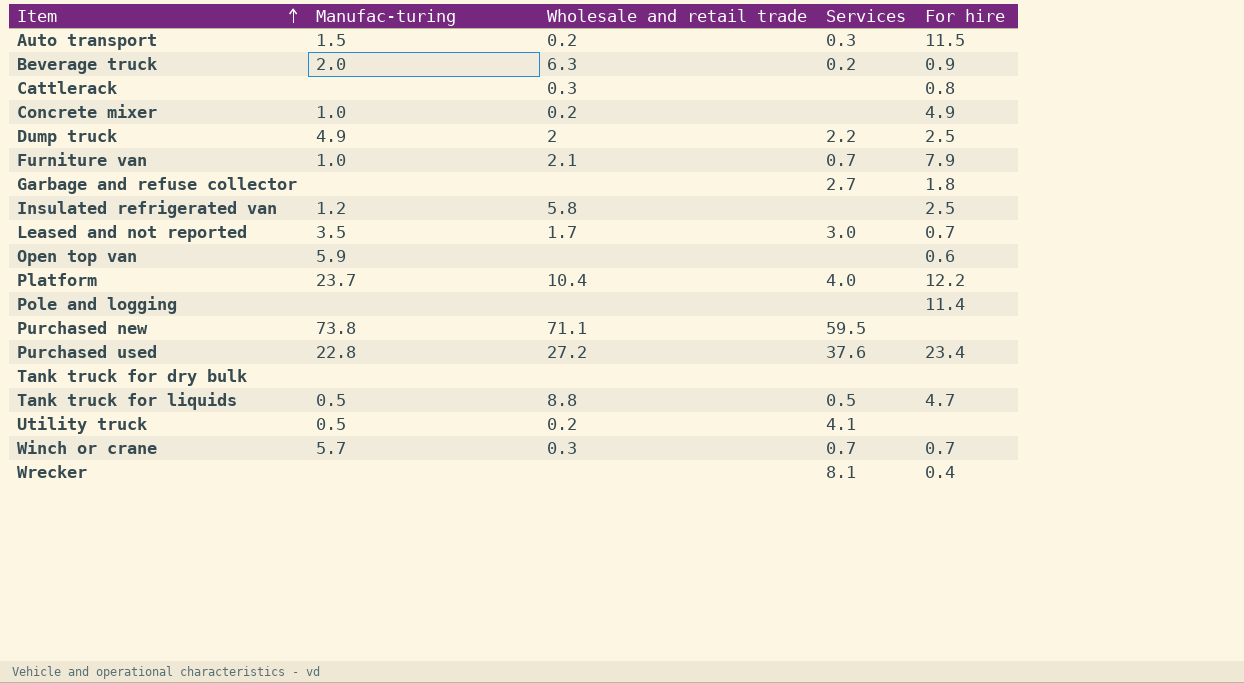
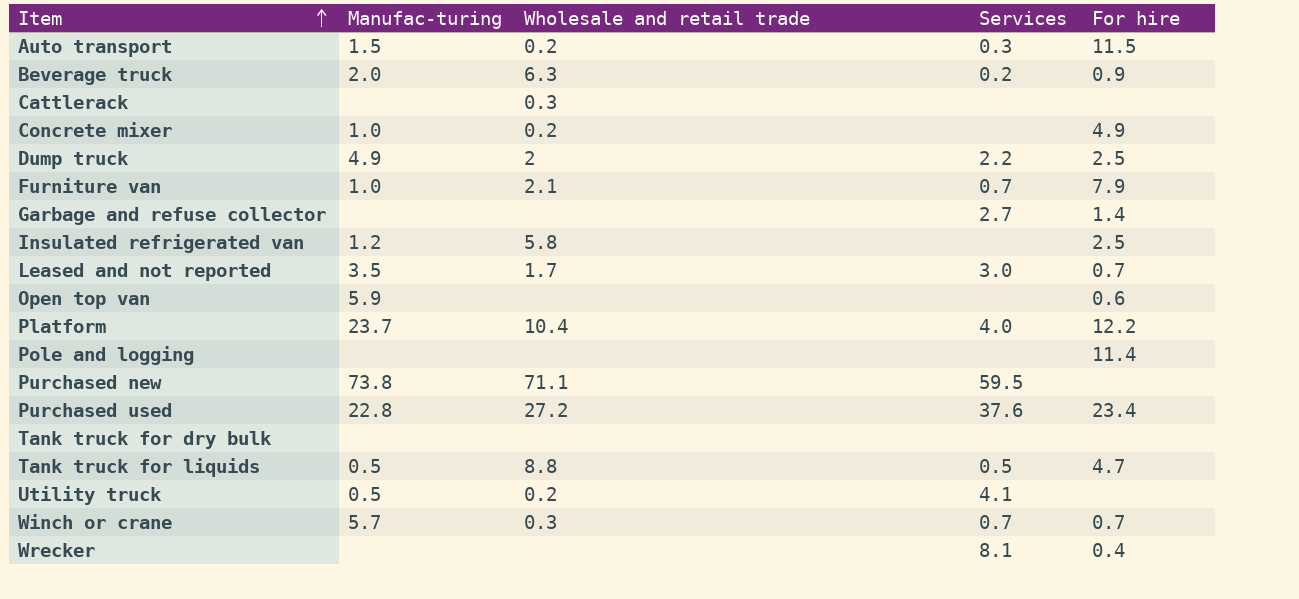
Cattlerack | For hire: 0.8 -> none
Garbage and refuse collector | For hire: 1.8 -> 1.4

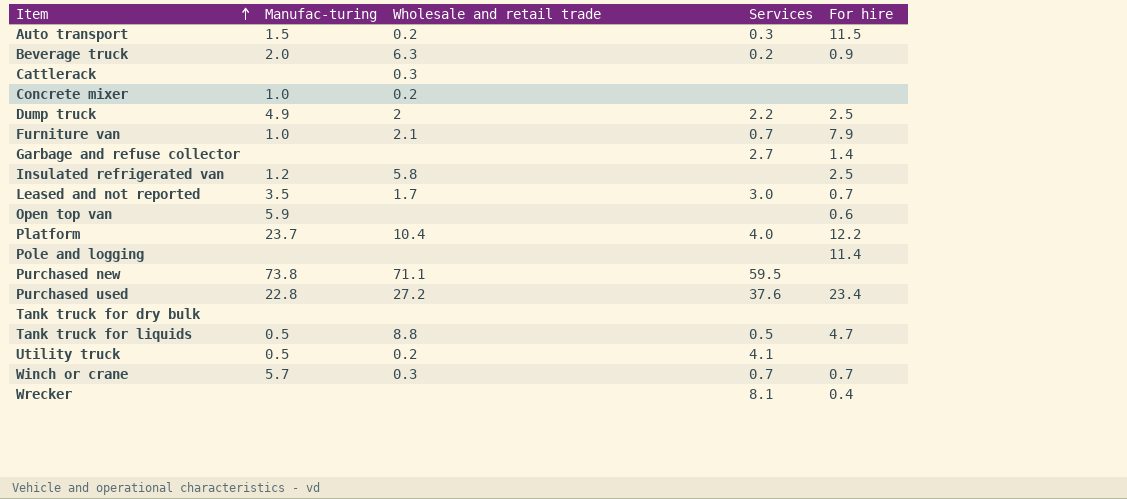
Concrete mixer | For hire: 4.9 -> none

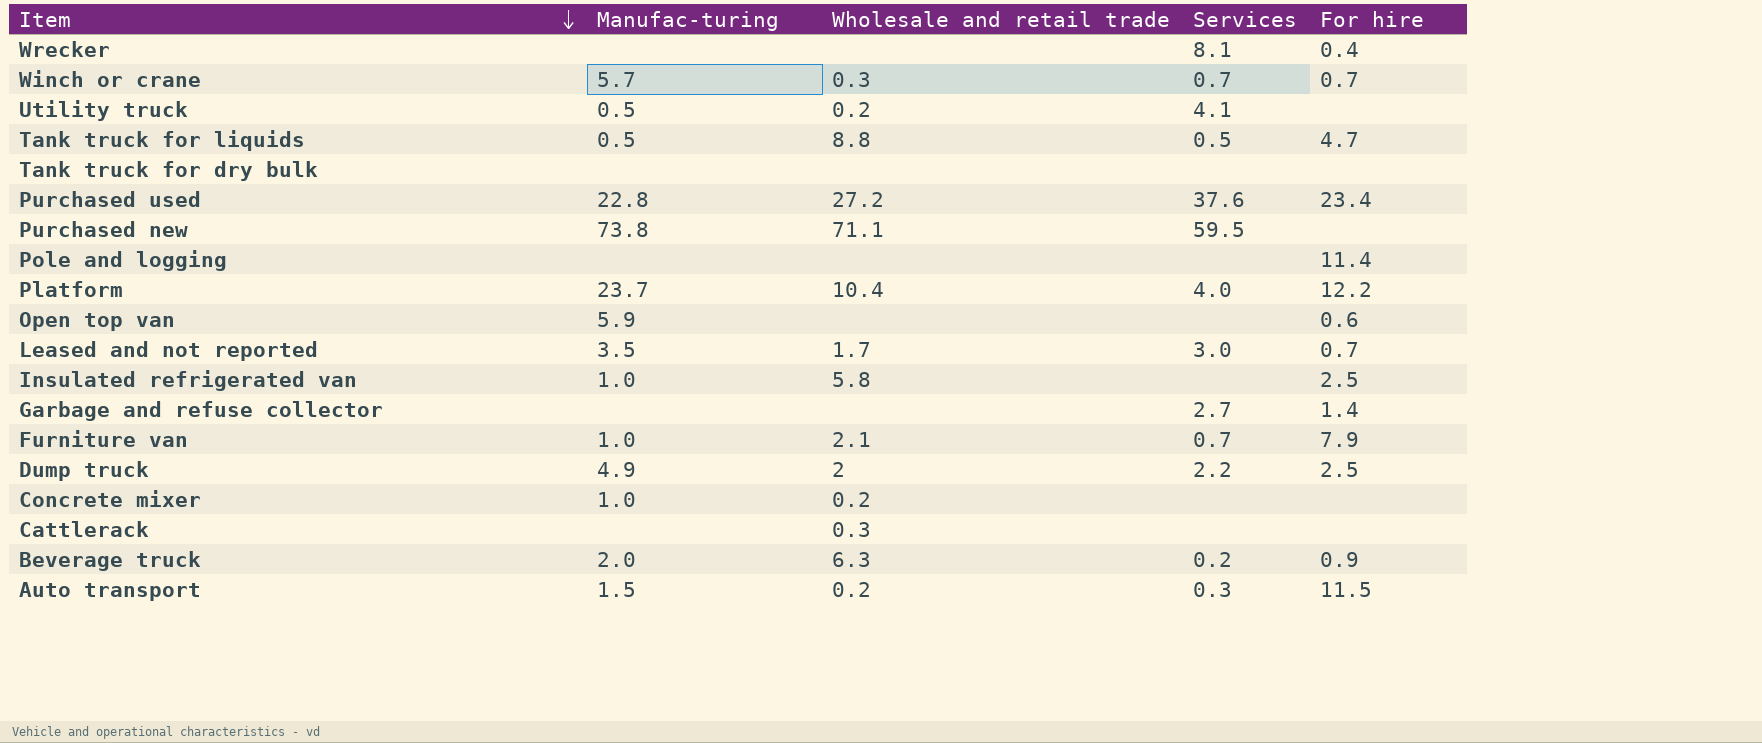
row order: Item ascending -> Item descending
Insulated refrigerated van | Manufac-turing: 1.2 -> 1.0

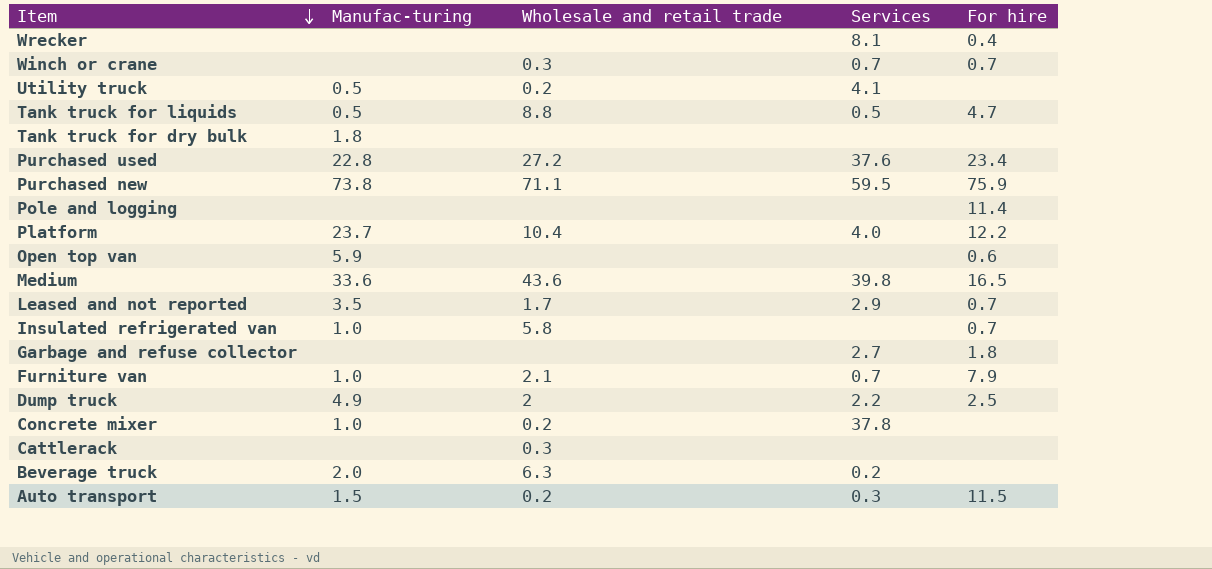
Winch or crane | Manufac-turing: 5.7 -> none
Tank truck for dry bulk | Manufac-turing: none -> 1.8
Purchased new | For hire: none -> 75.9
row Medium: none -> 33.6 | 43.6 | 39.8 | 16.5
Leased and not reported | Services: 3.0 -> 2.9
Insulated refrigerated van | For hire: 2.5 -> 0.7
Garbage and refuse collector | For hire: 1.4 -> 1.8
Concrete mixer | Services: none -> 37.8
Beverage truck | For hire: 0.9 -> none

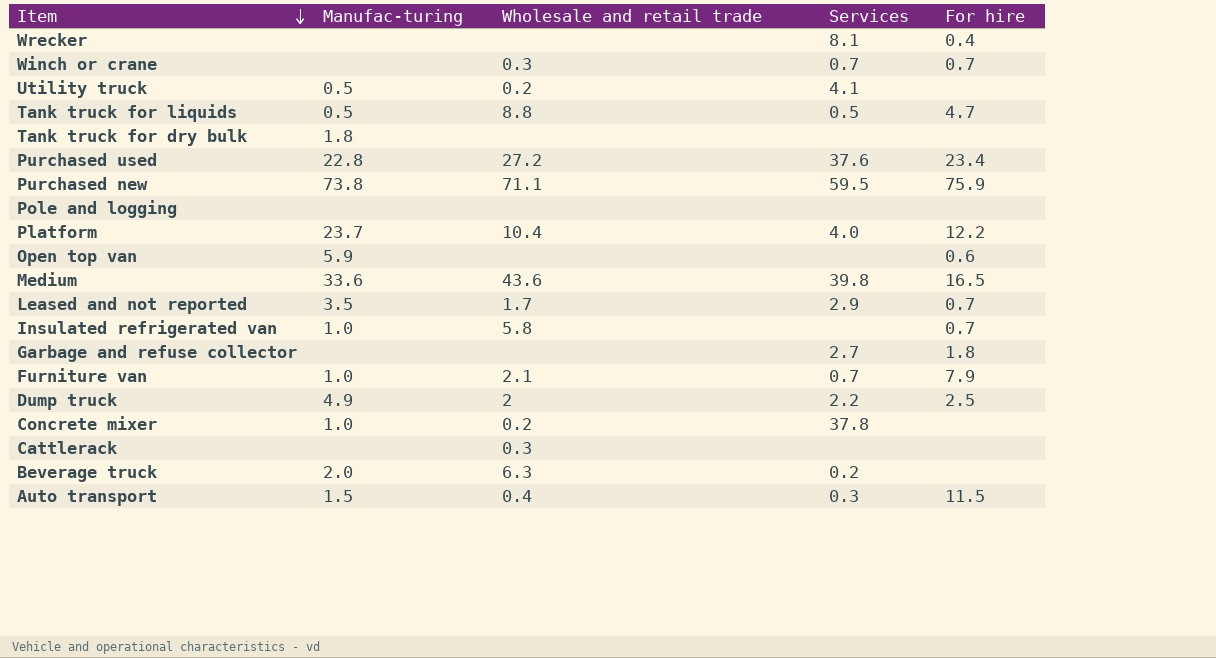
Pole and logging | For hire: 11.4 -> none
Auto transport | Wholesale and retail trade: 0.2 -> 0.4

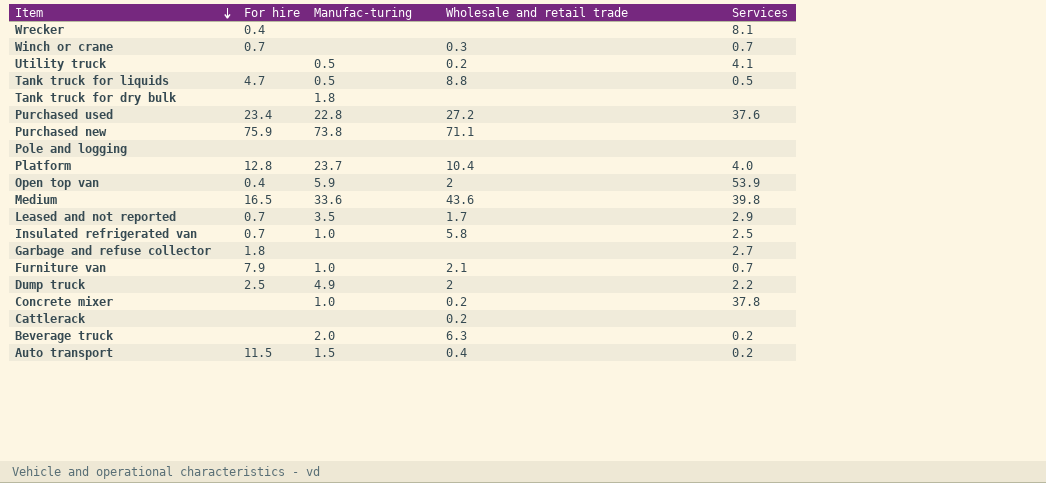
column For hire | position: 5 -> 2
Purchased new | Services: 59.5 -> none
Platform | For hire: 12.2 -> 12.8
Open top van | For hire: 0.6 -> 0.4
Open top van | Wholesale and retail trade: none -> 2
Open top van | Services: none -> 53.9
Insulated refrigerated van | Services: none -> 2.5
Cattlerack | Wholesale and retail trade: 0.3 -> 0.2
Auto transport | Services: 0.3 -> 0.2

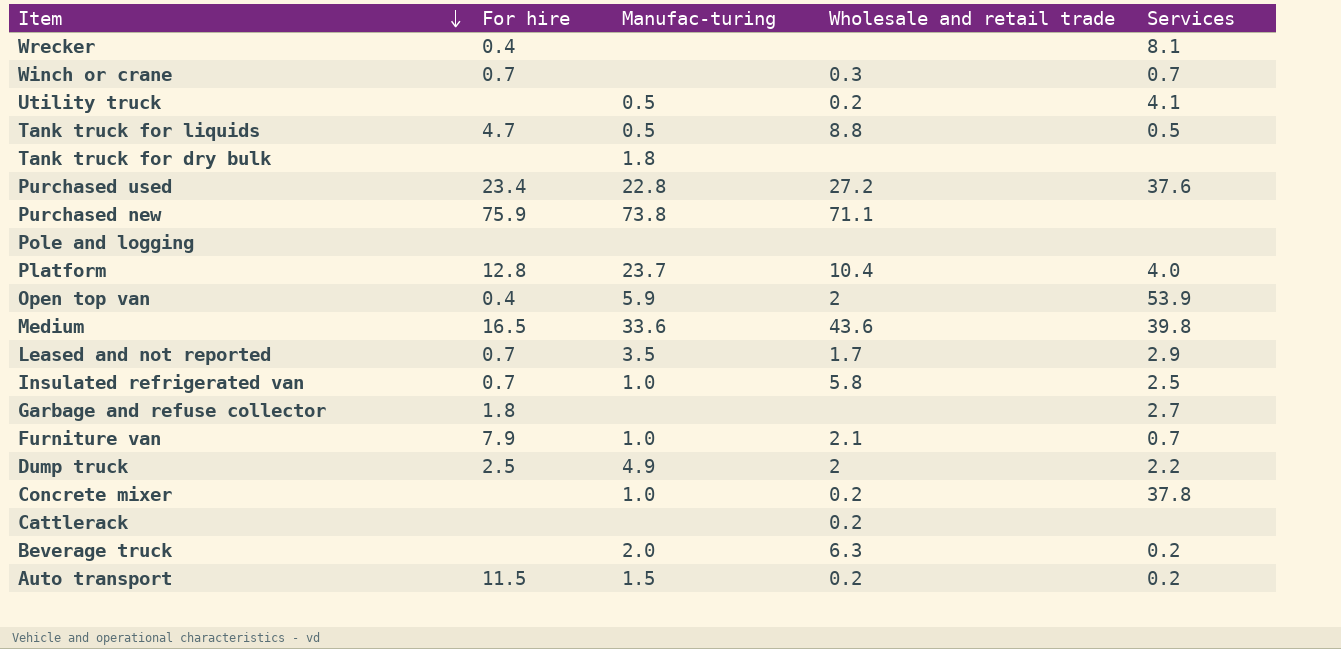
Auto transport | Wholesale and retail trade: 0.4 -> 0.2

